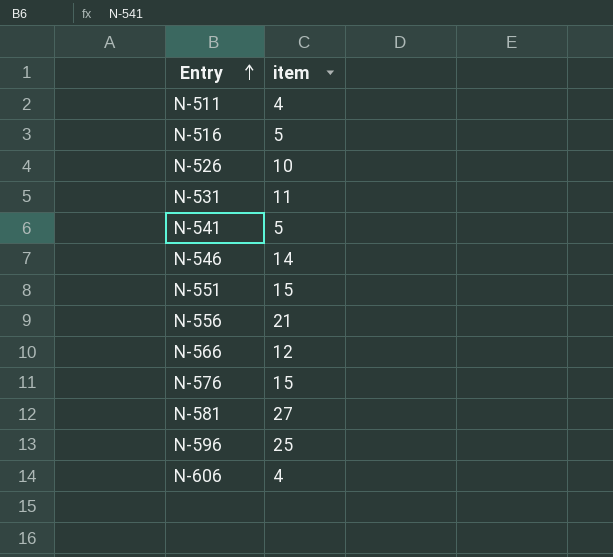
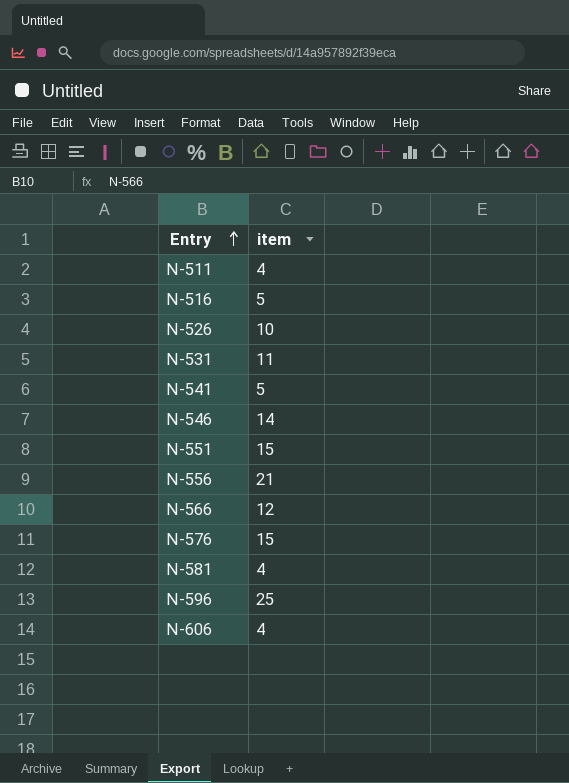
N-581 | item: 27 -> 4

